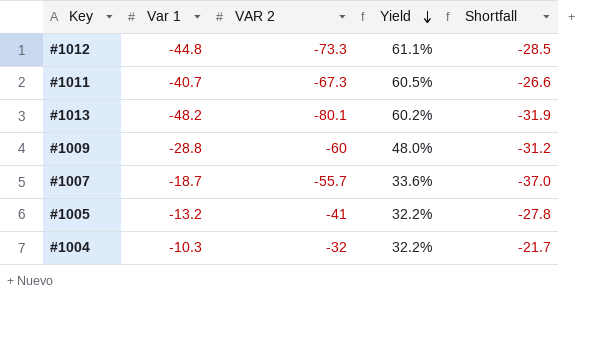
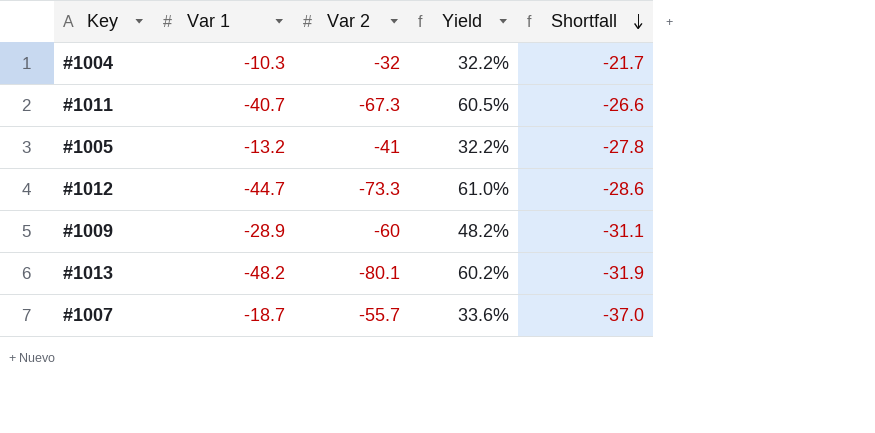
row order: Yield descending -> Shortfall descending
column name: VAR 2 -> Var 2
#1012 | Var 1: -44.8 -> -44.7
#1012 | Yield: 61.1% -> 61.0%
#1012 | Shortfall: -28.5 -> -28.6
#1009 | Var 1: -28.8 -> -28.9
#1009 | Yield: 48.0% -> 48.2%
#1009 | Shortfall: -31.2 -> -31.1

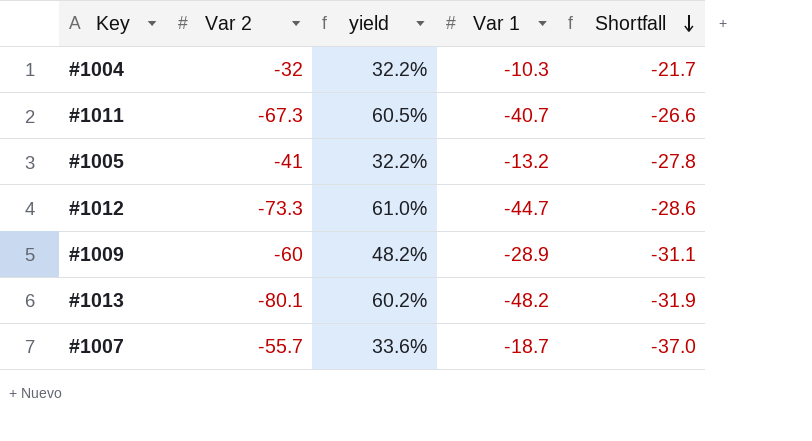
column name: Yield -> yield
column Var 1 | position: 2 -> 4

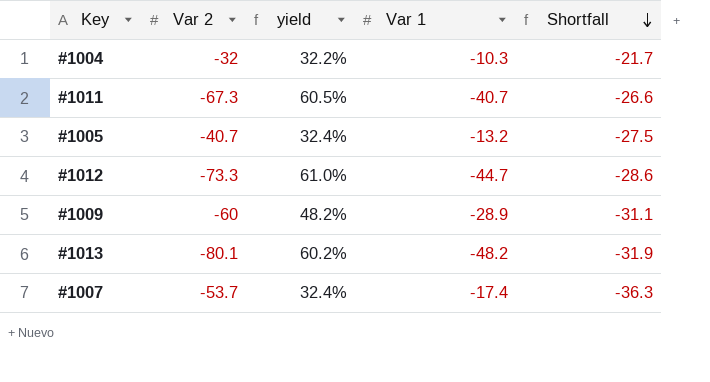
#1005 | Var 2: -41 -> -40.7
#1005 | yield: 32.2% -> 32.4%
#1005 | Shortfall: -27.8 -> -27.5
#1007 | Var 2: -55.7 -> -53.7
#1007 | yield: 33.6% -> 32.4%
#1007 | Var 1: -18.7 -> -17.4
#1007 | Shortfall: -37.0 -> -36.3

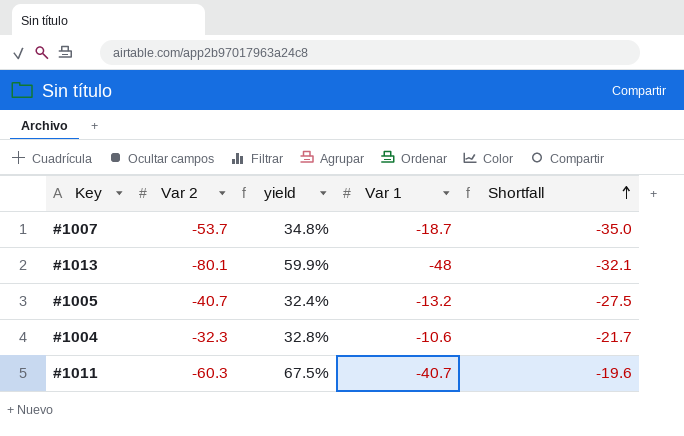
row order: Shortfall descending -> Shortfall ascending
row #1012: -73.3 | 61.0% | -44.7 | -28.6 -> none
row #1009: -60 | 48.2% | -28.9 | -31.1 -> none
#1007 | yield: 32.4% -> 34.8%
#1007 | Var 1: -17.4 -> -18.7
#1007 | Shortfall: -36.3 -> -35.0
#1013 | yield: 60.2% -> 59.9%
#1013 | Var 1: -48.2 -> -48
#1013 | Shortfall: -31.9 -> -32.1
#1004 | Var 2: -32 -> -32.3
#1004 | yield: 32.2% -> 32.8%
#1004 | Var 1: -10.3 -> -10.6
#1011 | Var 2: -67.3 -> -60.3
#1011 | yield: 60.5% -> 67.5%
#1011 | Shortfall: -26.6 -> -19.6

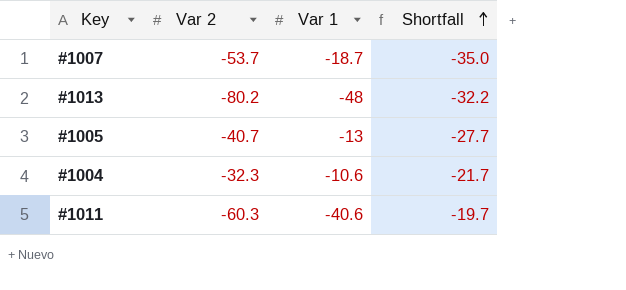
column yield | formula: [Var 1] / [Var 2] -> none
#1013 | Var 2: -80.1 -> -80.2
#1013 | Shortfall: -32.1 -> -32.2
#1005 | Var 1: -13.2 -> -13
#1005 | Shortfall: -27.5 -> -27.7
#1011 | Var 1: -40.7 -> -40.6
#1011 | Shortfall: -19.6 -> -19.7

